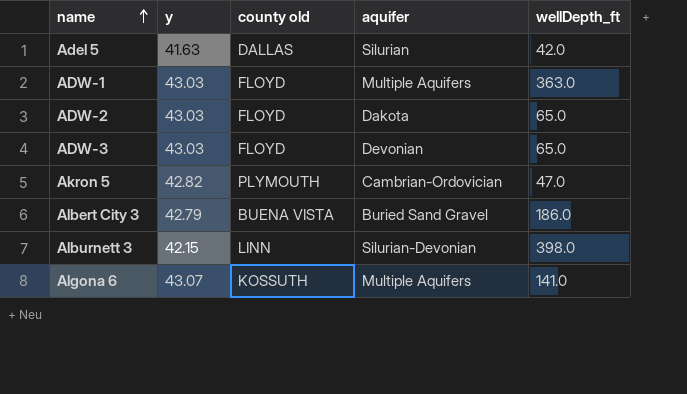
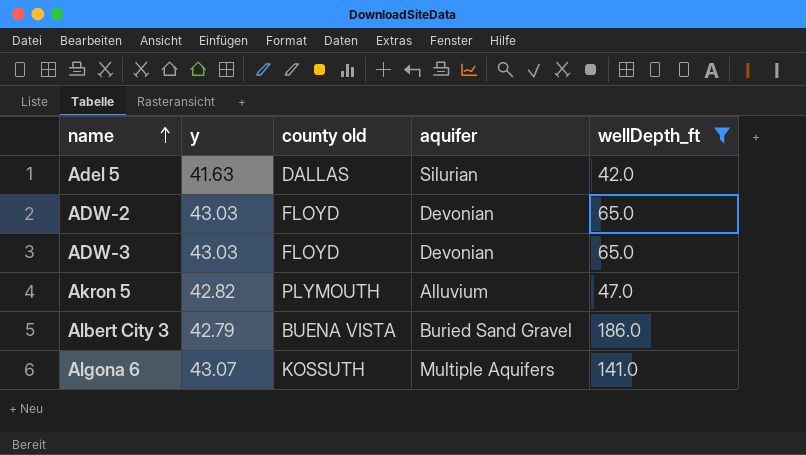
filter: none -> wellDepth_ft <= 186.0
ADW-2 | aquifer: Dakota -> Devonian
Akron 5 | aquifer: Cambrian-Ordovician -> Alluvium

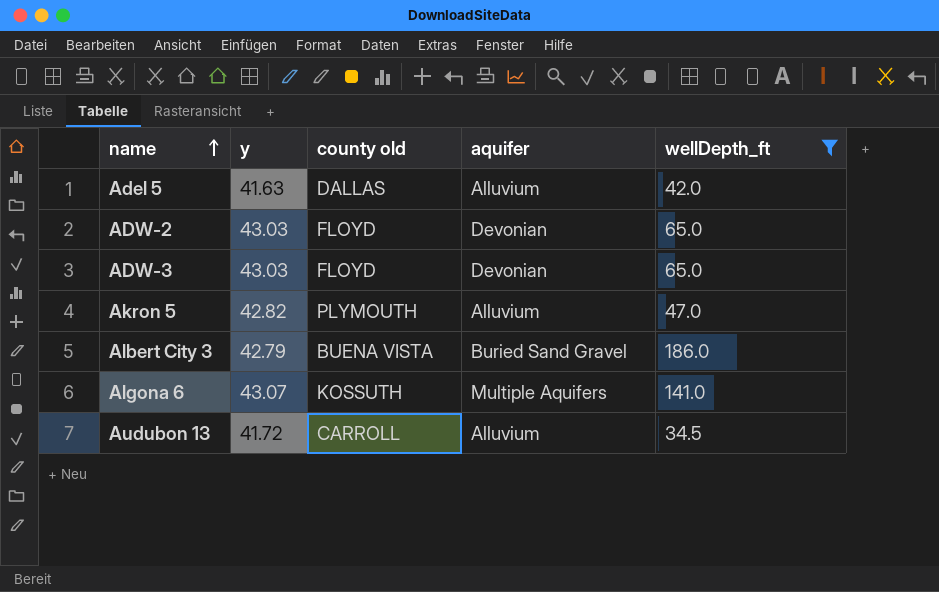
Adel 5 | aquifer: Silurian -> Alluvium
row Audubon 13: none -> 41.72 | CARROLL | Alluvium | 34.5

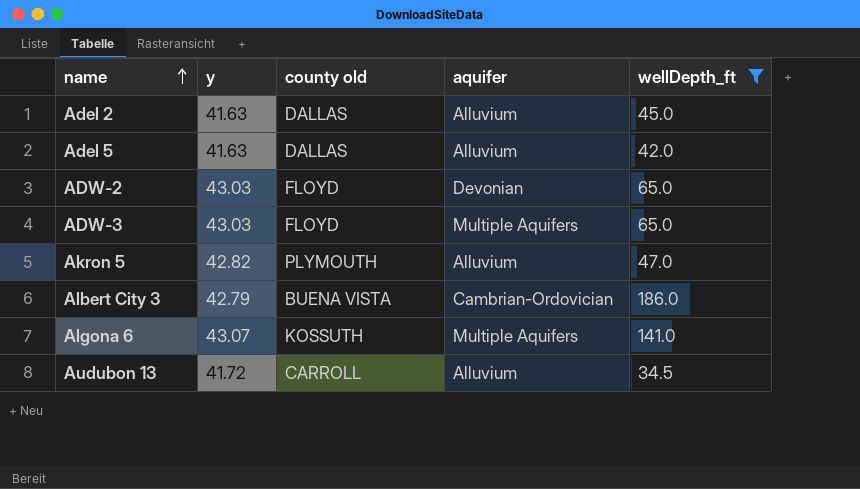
row Adel 2: none -> 41.63 | DALLAS | Alluvium | 45.0
ADW-3 | aquifer: Devonian -> Multiple Aquifers
Albert City 3 | aquifer: Buried Sand Gravel -> Cambrian-Ordovician

